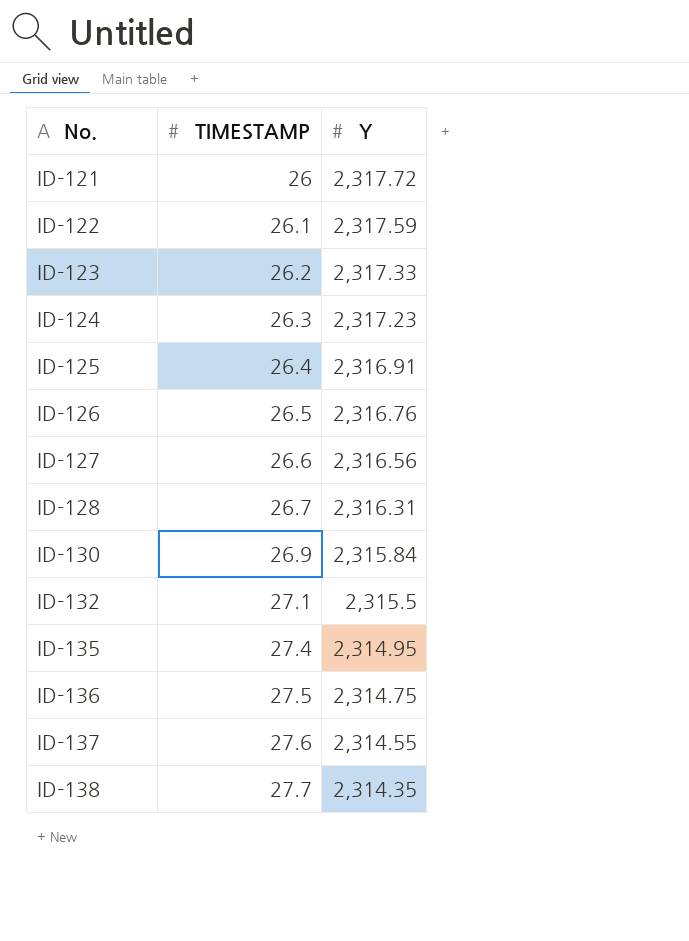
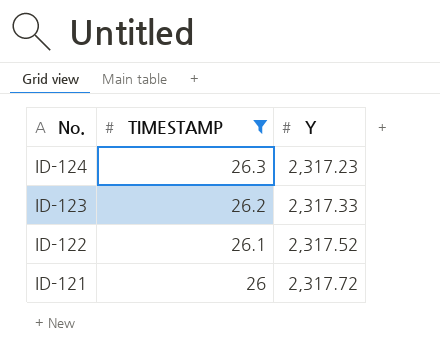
filter: none -> TIMESTAMP <= 26.3
row order: No. ascending -> No. descending
ID-122 | Y: 2,317.59 -> 2,317.52

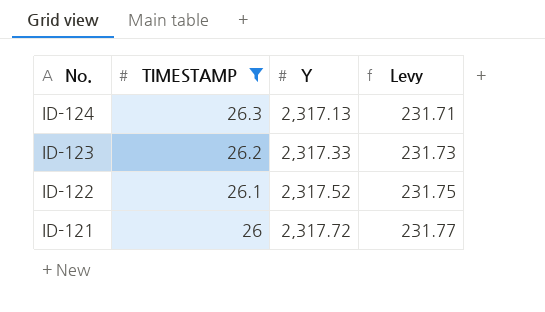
column Levy | formula: none -> [Y] * 0.1
ID-124 | Y: 2,317.23 -> 2,317.13

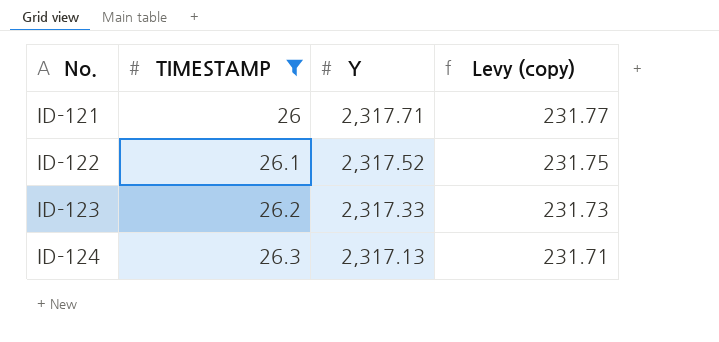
row order: No. descending -> No. ascending
column name: Levy -> Levy (copy)
ID-121 | Y: 2,317.72 -> 2,317.71

